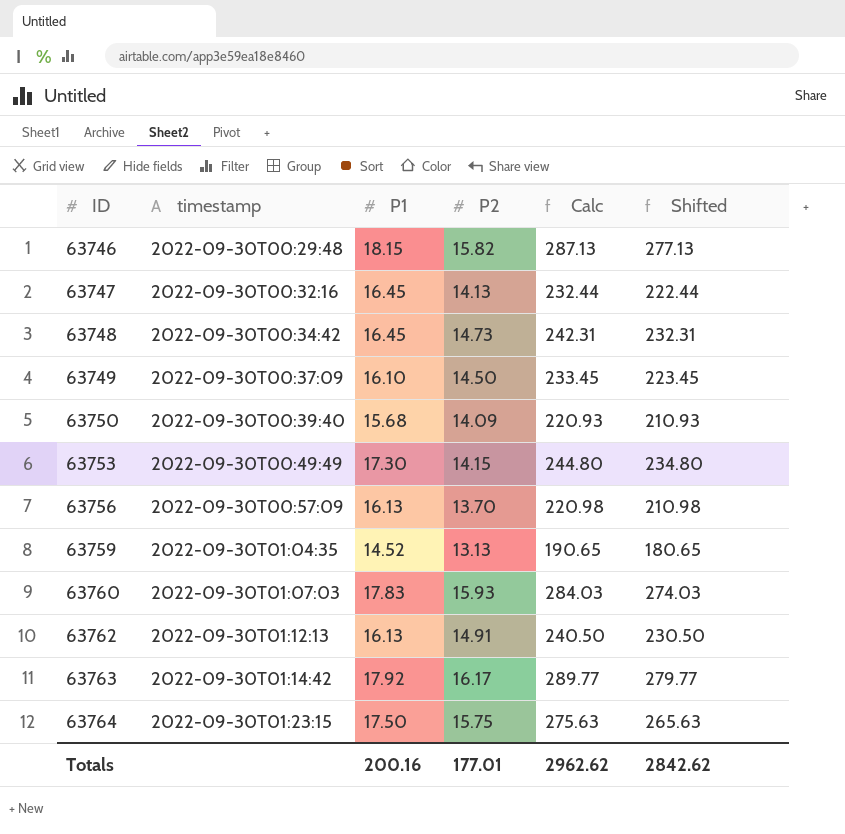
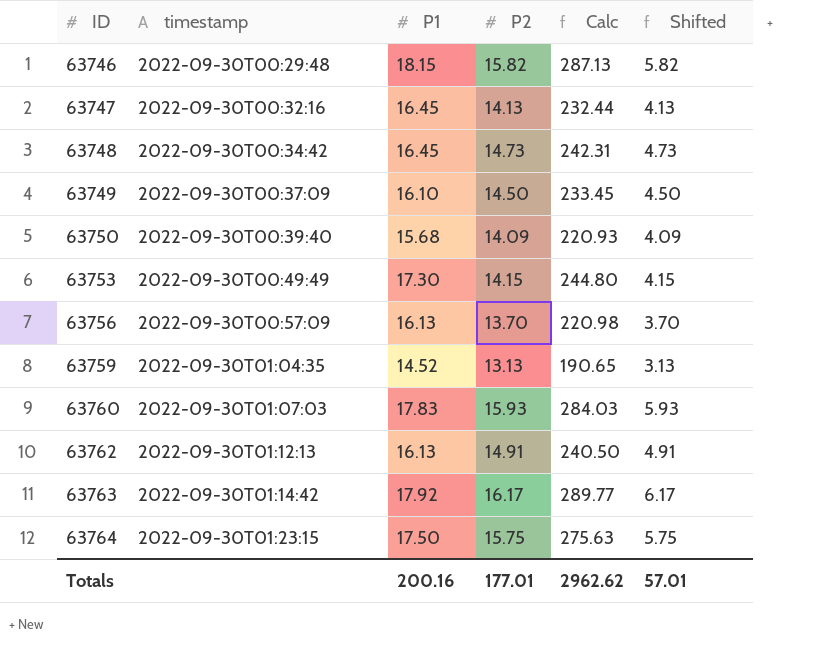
column Shifted | formula: [Calc] - 10 -> [P2] - 10
Totals | Shifted: 2842.62 -> 57.01

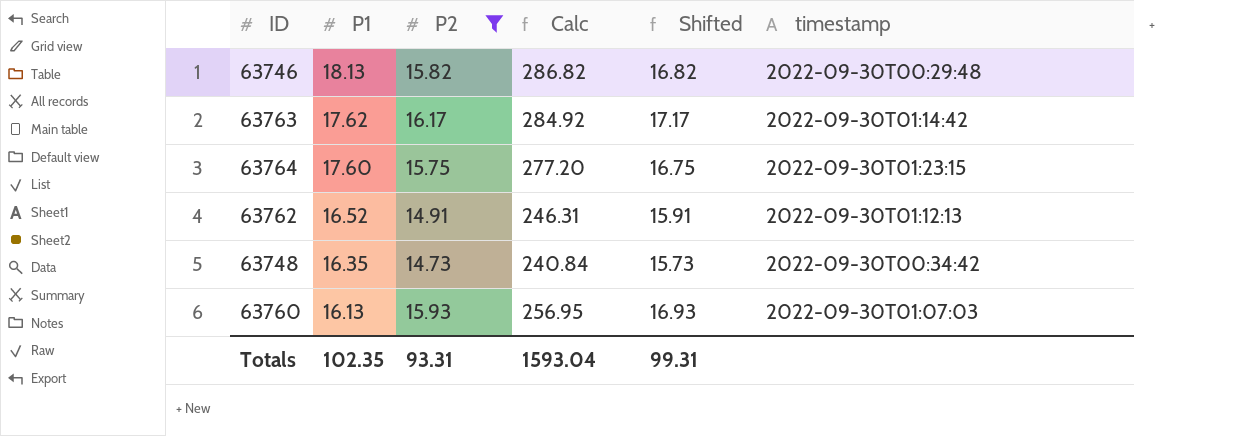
filter: none -> P2 >= 14.73
row order: ID ascending -> P1 descending
column Shifted | formula: [P2] - 10 -> [P2] + 1
column timestamp | position: 2 -> 6
63746 | P1: 18.15 -> 18.13
63746 | Calc: 287.13 -> 286.82
63763 | P1: 17.92 -> 17.62
63763 | Calc: 289.77 -> 284.92
63764 | P1: 17.50 -> 17.60
63764 | Calc: 275.63 -> 277.20
63762 | P1: 16.13 -> 16.52
63762 | Calc: 240.50 -> 246.31
63748 | P1: 16.45 -> 16.35
63748 | Calc: 242.31 -> 240.84
63760 | P1: 17.83 -> 16.13
63760 | Calc: 284.03 -> 256.95
Totals | P1: 200.16 -> 102.35
Totals | P2: 177.01 -> 93.31
Totals | Calc: 2962.62 -> 1593.04
Totals | Shifted: 57.01 -> 99.31

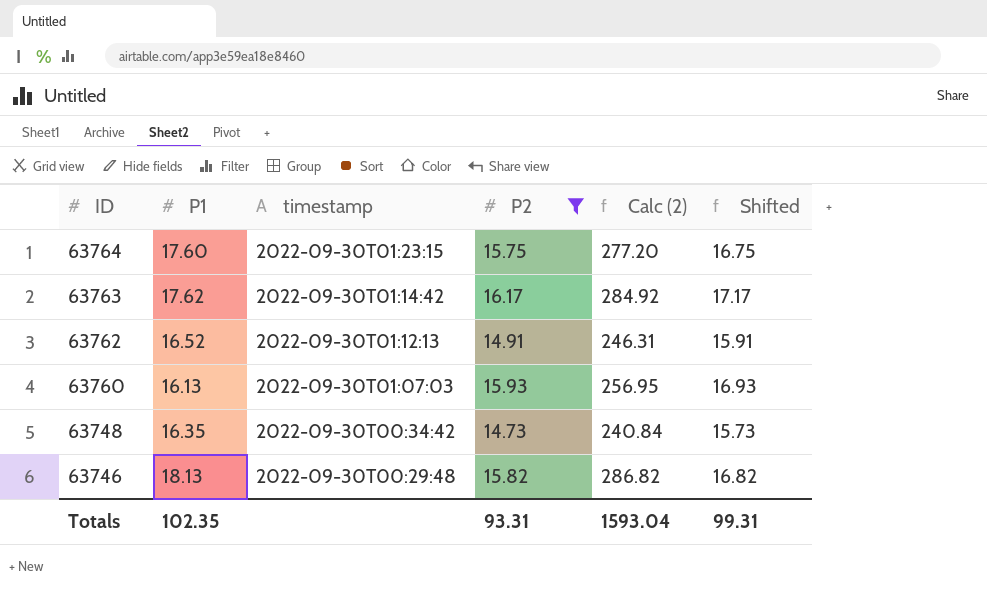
row order: P1 descending -> ID descending
column timestamp | position: 6 -> 3
column name: Calc -> Calc (2)

